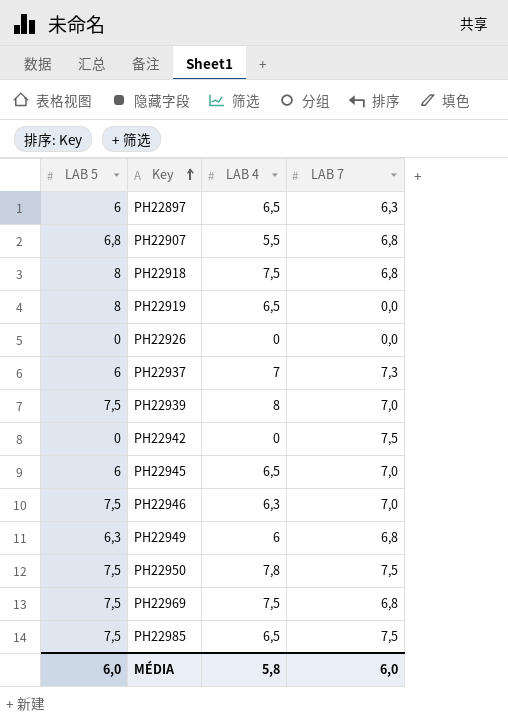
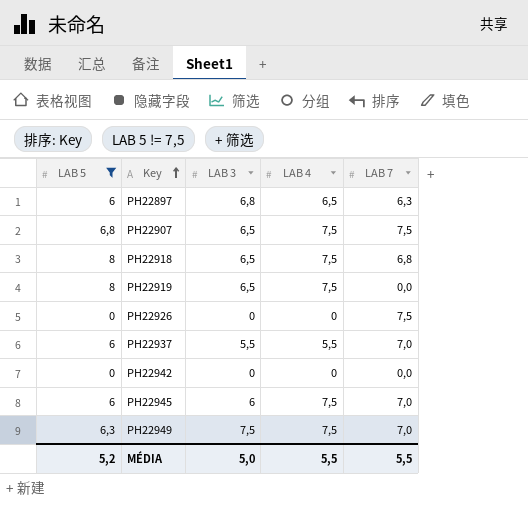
filter: none -> LAB 5 != 7,5
column LAB 3 | position: none -> 3
PH22907 | LAB 4: 5,5 -> 7,5
PH22907 | LAB 7: 6,8 -> 7,5
PH22919 | LAB 4: 6,5 -> 7,5
PH22926 | LAB 7: 0,0 -> 7,5
PH22937 | LAB 4: 7 -> 5,5
PH22937 | LAB 7: 7,3 -> 7,0
PH22942 | LAB 7: 7,5 -> 0,0
PH22945 | LAB 4: 6,5 -> 7,5
PH22949 | LAB 4: 6 -> 7,5
PH22949 | LAB 7: 6,8 -> 7,0
MÉDIA | LAB 5: 6,0 -> 5,2
MÉDIA | LAB 4: 5,8 -> 5,5
MÉDIA | LAB 7: 6,0 -> 5,5

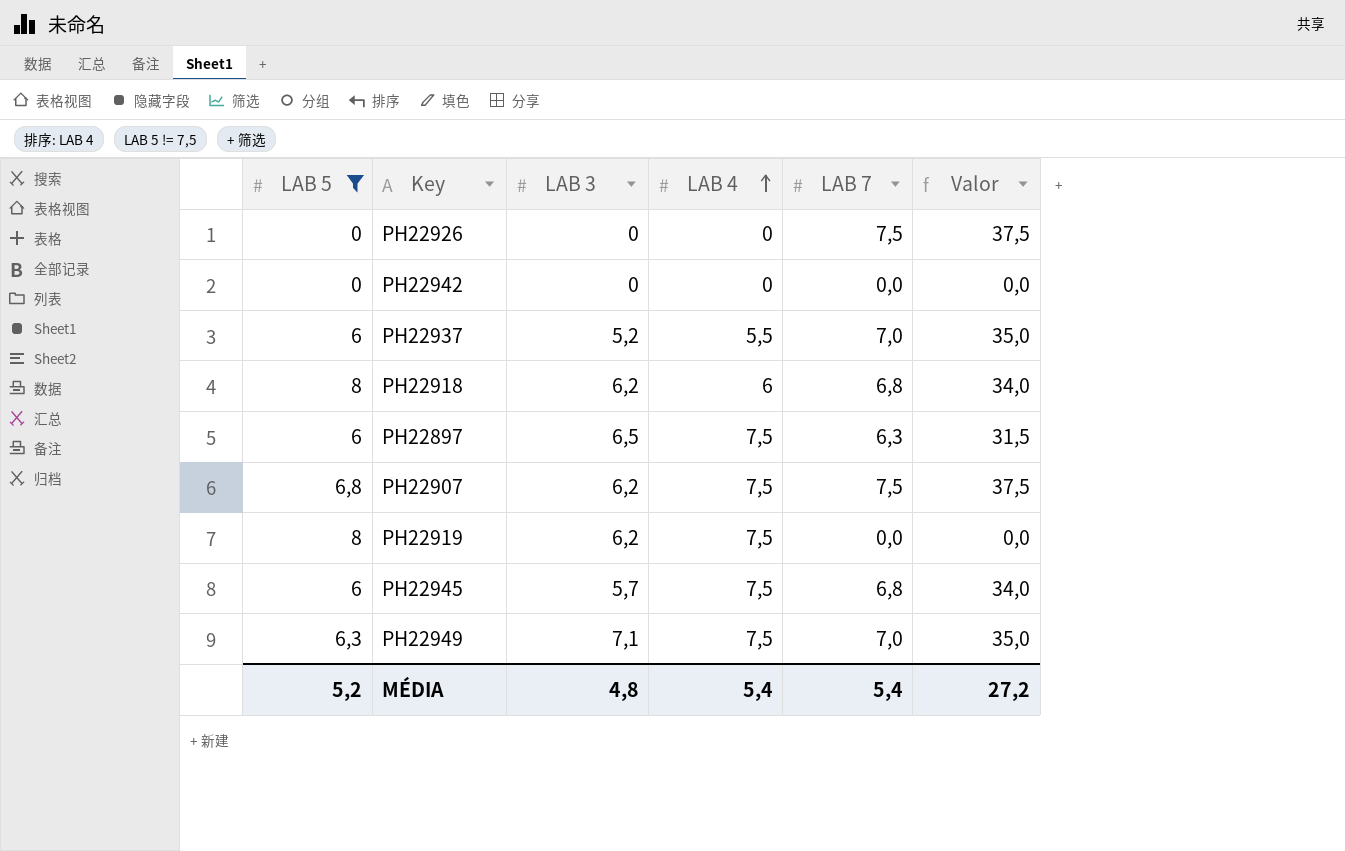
row order: Key ascending -> LAB 4 ascending
column Valor | formula: none -> [LAB 7] * 5
PH22937 | LAB 3: 5,5 -> 5,2
PH22918 | LAB 3: 6,5 -> 6,2
PH22918 | LAB 4: 7,5 -> 6
PH22897 | LAB 3: 6,8 -> 6,5
PH22897 | LAB 4: 6,5 -> 7,5
PH22907 | LAB 3: 6,5 -> 6,2
PH22919 | LAB 3: 6,5 -> 6,2
PH22945 | LAB 3: 6 -> 5,7
PH22945 | LAB 7: 7,0 -> 6,8
PH22949 | LAB 3: 7,5 -> 7,1
MÉDIA | LAB 3: 5,0 -> 4,8
MÉDIA | LAB 4: 5,5 -> 5,4
MÉDIA | LAB 7: 5,5 -> 5,4

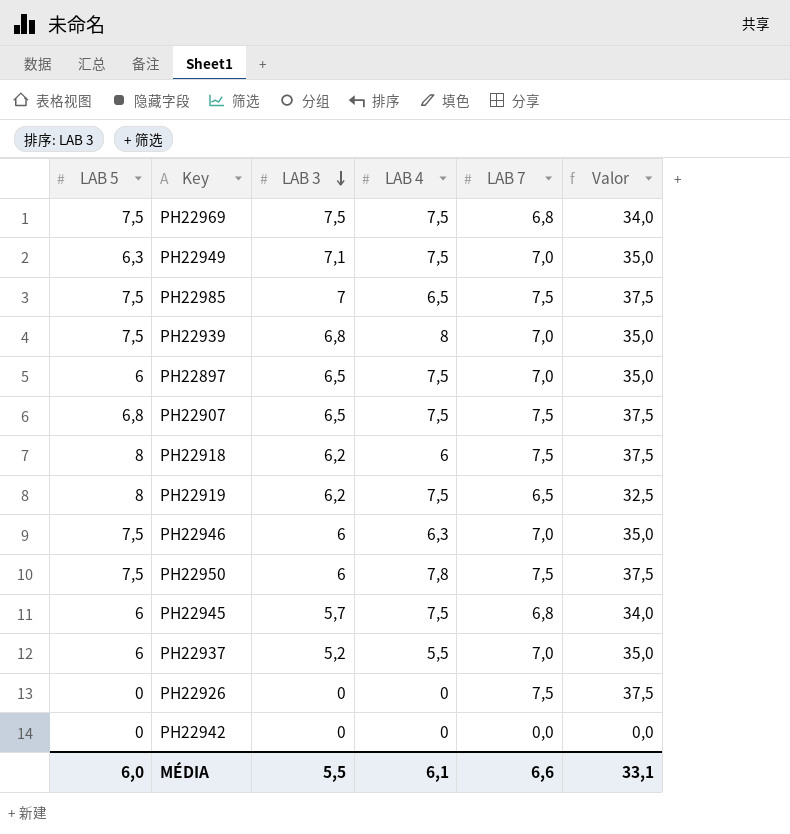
filter: LAB 5 != 7,5 -> none
row order: LAB 4 ascending -> LAB 3 descending
PH22897 | LAB 7: 6,3 -> 7,0
PH22897 | Valor: 31,5 -> 35,0
PH22907 | LAB 3: 6,2 -> 6,5
PH22918 | LAB 7: 6,8 -> 7,5
PH22918 | Valor: 34,0 -> 37,5
PH22919 | LAB 7: 0,0 -> 6,5
PH22919 | Valor: 0,0 -> 32,5
MÉDIA | LAB 5: 5,2 -> 6,0
MÉDIA | LAB 3: 4,8 -> 5,5
MÉDIA | LAB 4: 5,4 -> 6,1
MÉDIA | LAB 7: 5,4 -> 6,6
MÉDIA | Valor: 27,2 -> 33,1

